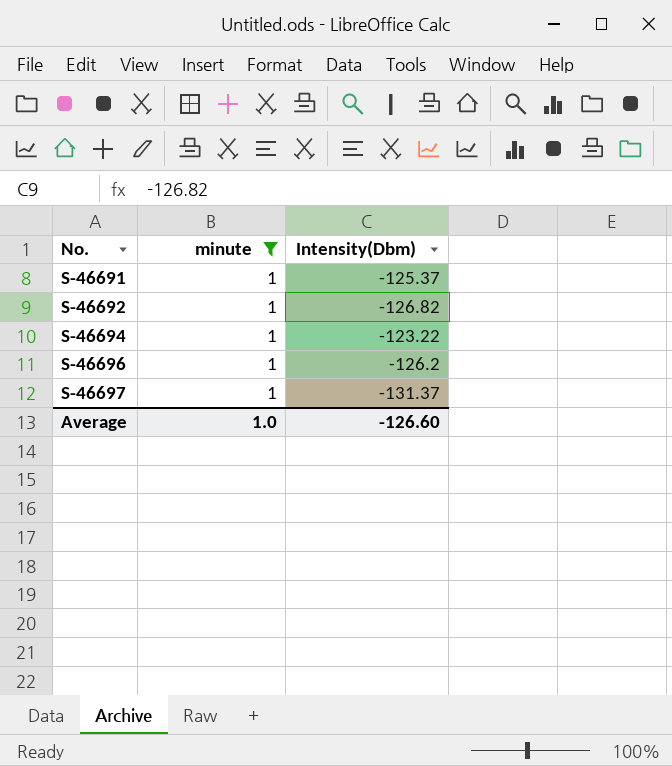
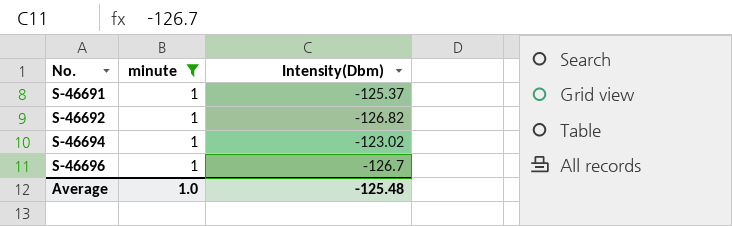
row S-46697: 1 | -131.37 -> none
S-46694 | Intensity(Dbm): -123.22 -> -123.02
S-46696 | Intensity(Dbm): -126.2 -> -126.7
Average | Intensity(Dbm): -126.60 -> -125.48

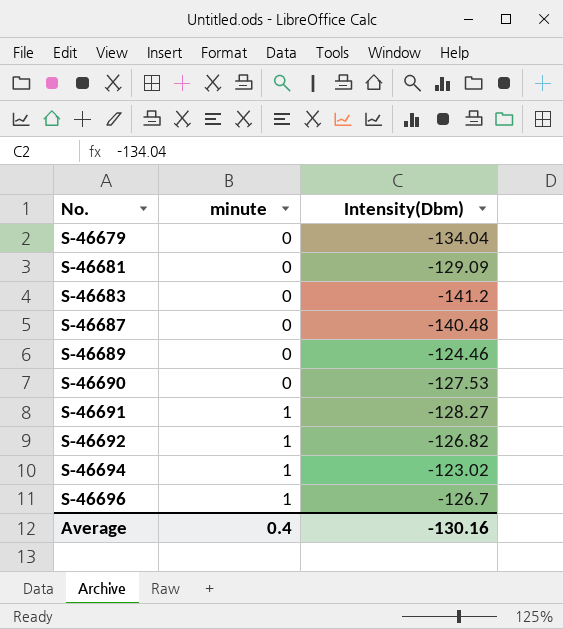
filter: minute = 1 -> none
S-46691 | Intensity(Dbm): -125.37 -> -128.27
Average | minute: 1.0 -> 0.4
Average | Intensity(Dbm): -125.48 -> -130.16

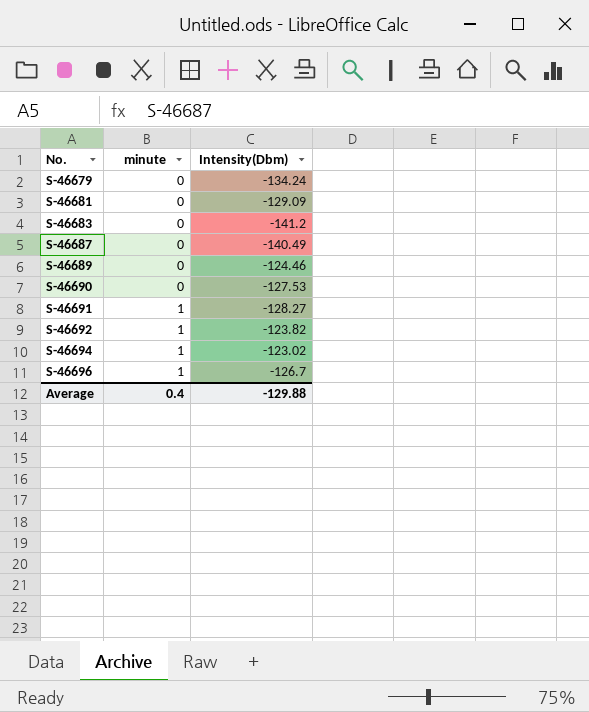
S-46679 | Intensity(Dbm): -134.04 -> -134.24
S-46687 | Intensity(Dbm): -140.48 -> -140.49
S-46692 | Intensity(Dbm): -126.82 -> -123.82
Average | Intensity(Dbm): -130.16 -> -129.88

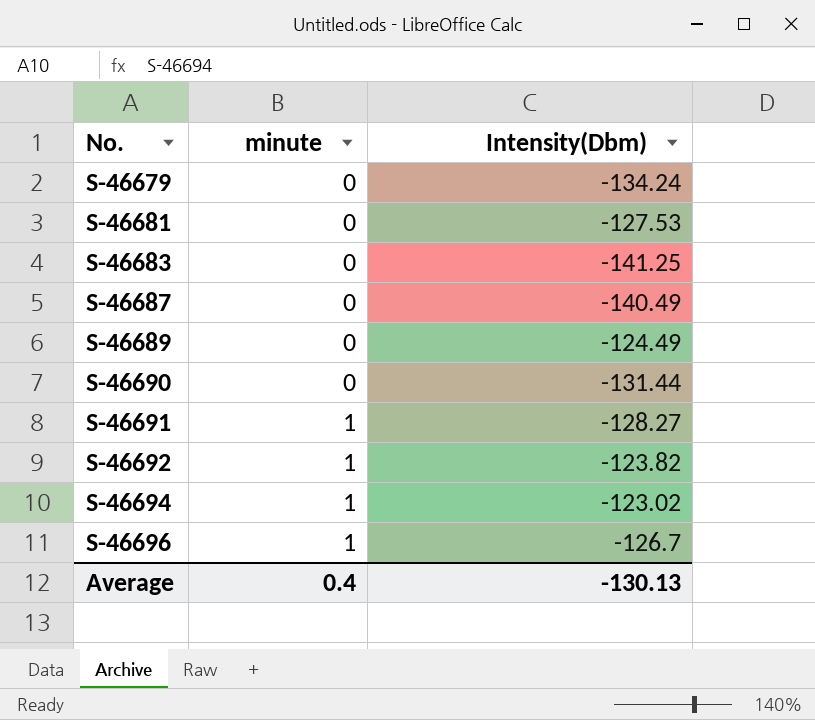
S-46681 | Intensity(Dbm): -129.09 -> -127.53
S-46683 | Intensity(Dbm): -141.2 -> -141.25
S-46689 | Intensity(Dbm): -124.46 -> -124.49
S-46690 | Intensity(Dbm): -127.53 -> -131.44
Average | Intensity(Dbm): -129.88 -> -130.13

